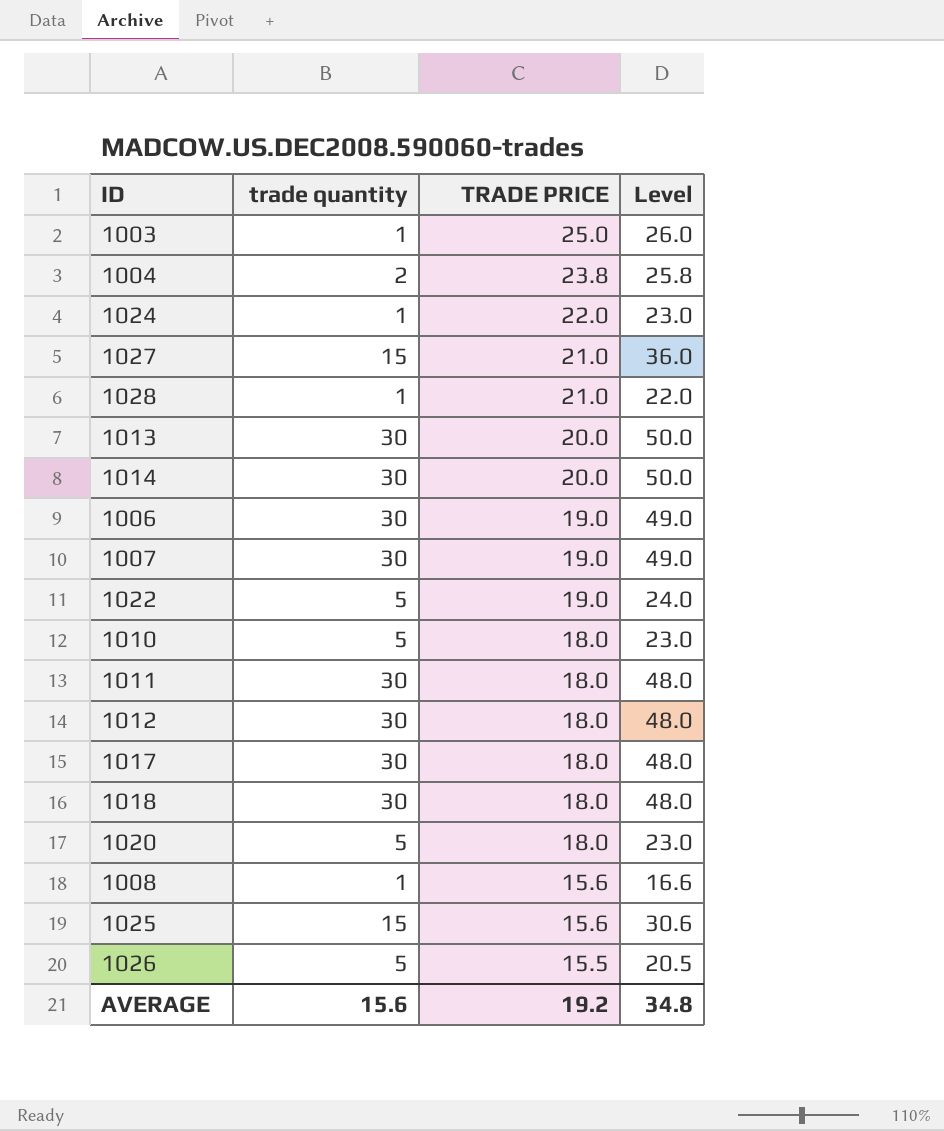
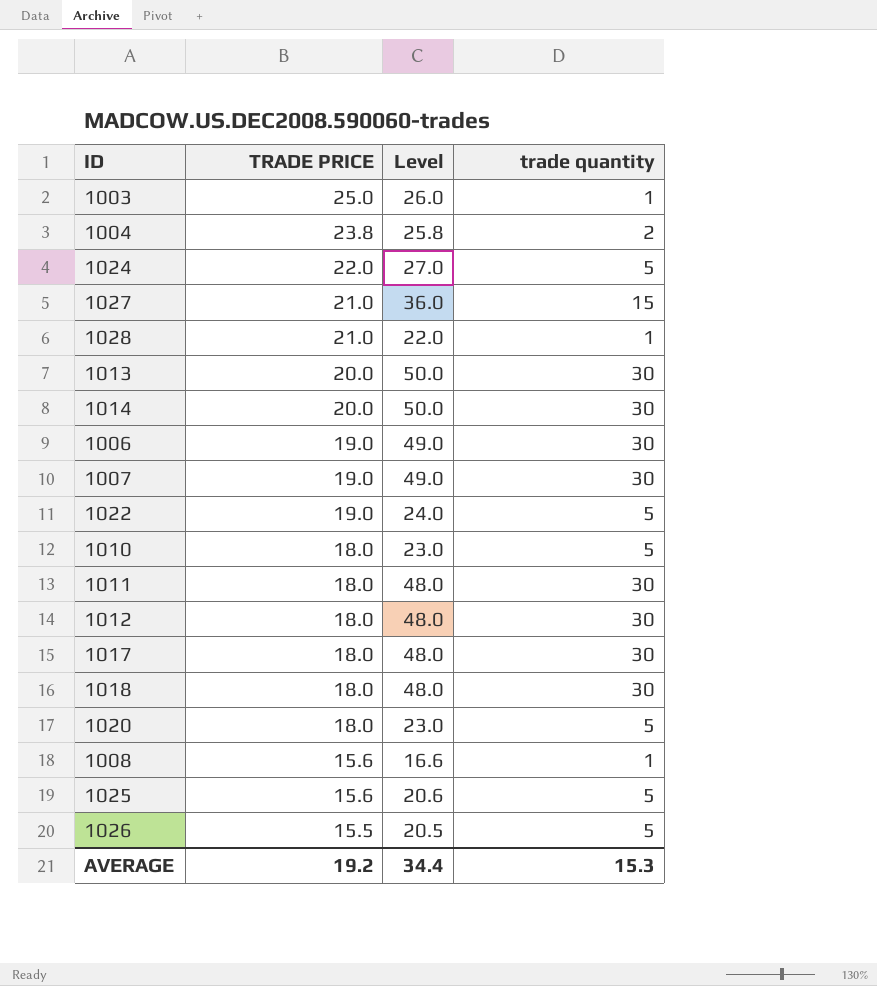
column trade quantity | position: 2 -> 4
1024 | Level: 23.0 -> 27.0
1024 | trade quantity: 1 -> 5
1025 | Level: 30.6 -> 20.6
1025 | trade quantity: 15 -> 5
AVERAGE | Level: 34.8 -> 34.4
AVERAGE | trade quantity: 15.6 -> 15.3

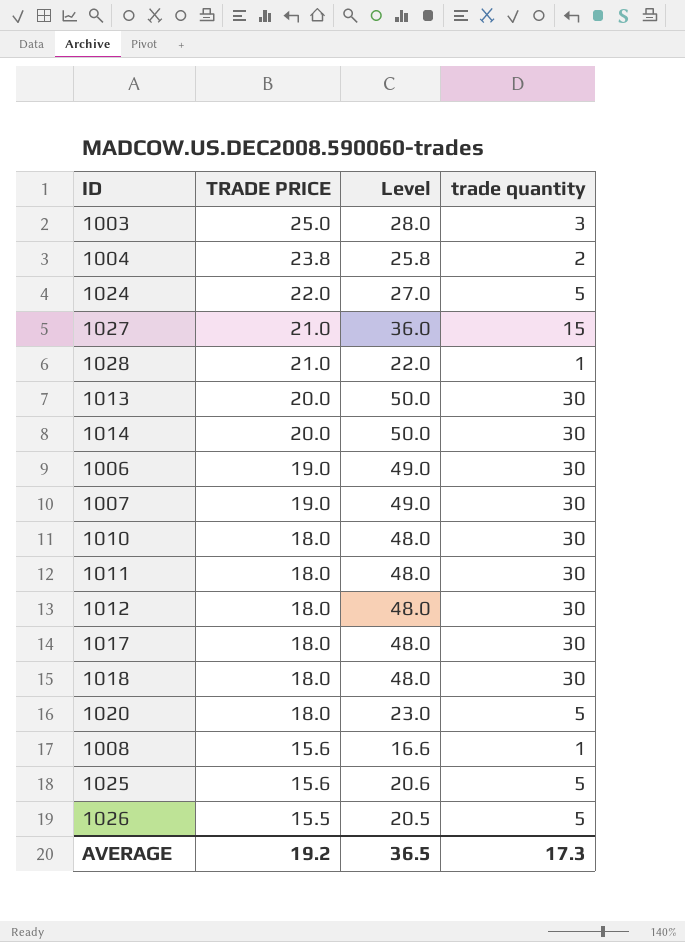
row 1022: 19.0 | 24.0 | 5 -> none
1003 | Level: 26.0 -> 28.0
1003 | trade quantity: 1 -> 3
1010 | Level: 23.0 -> 48.0
1010 | trade quantity: 5 -> 30
AVERAGE | Level: 34.4 -> 36.5
AVERAGE | trade quantity: 15.3 -> 17.3

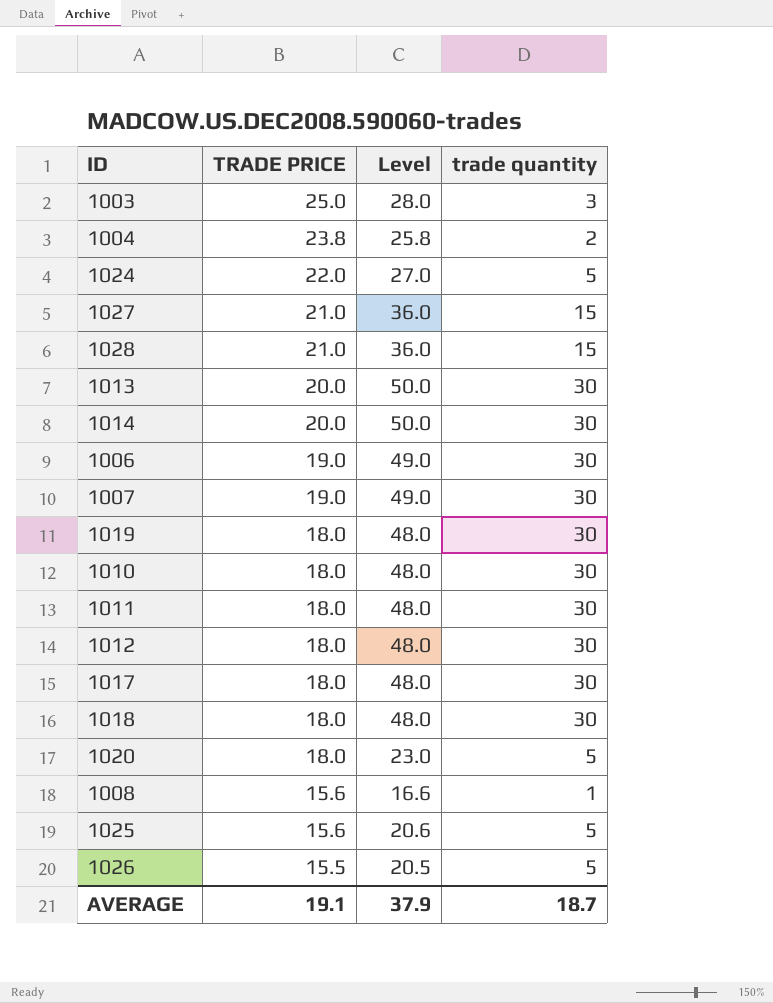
1028 | Level: 22.0 -> 36.0
1028 | trade quantity: 1 -> 15
row 1019: none -> 18.0 | 48.0 | 30
AVERAGE | TRADE PRICE: 19.2 -> 19.1
AVERAGE | Level: 36.5 -> 37.9
AVERAGE | trade quantity: 17.3 -> 18.7

